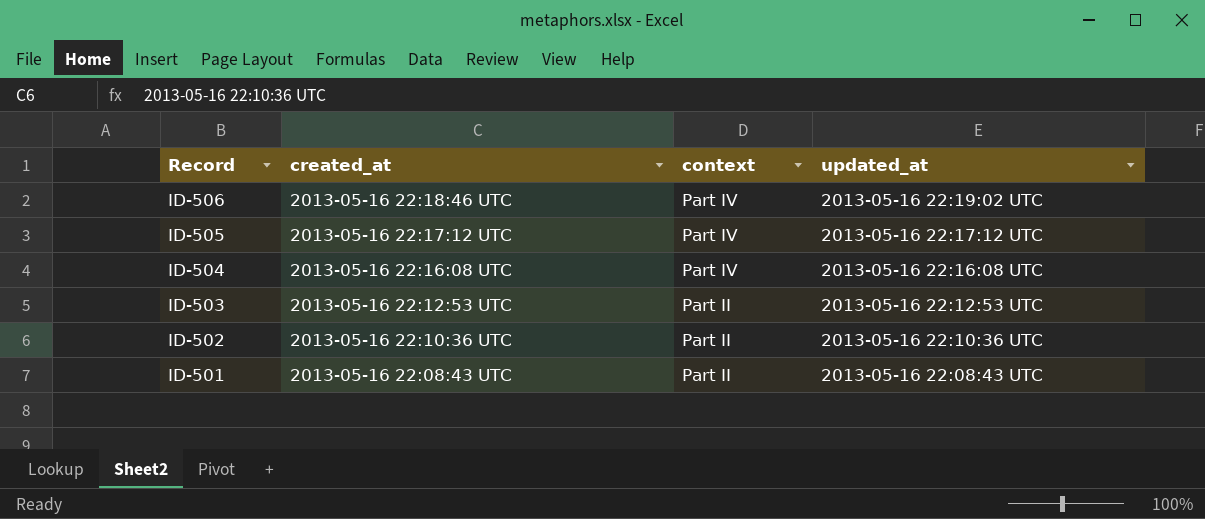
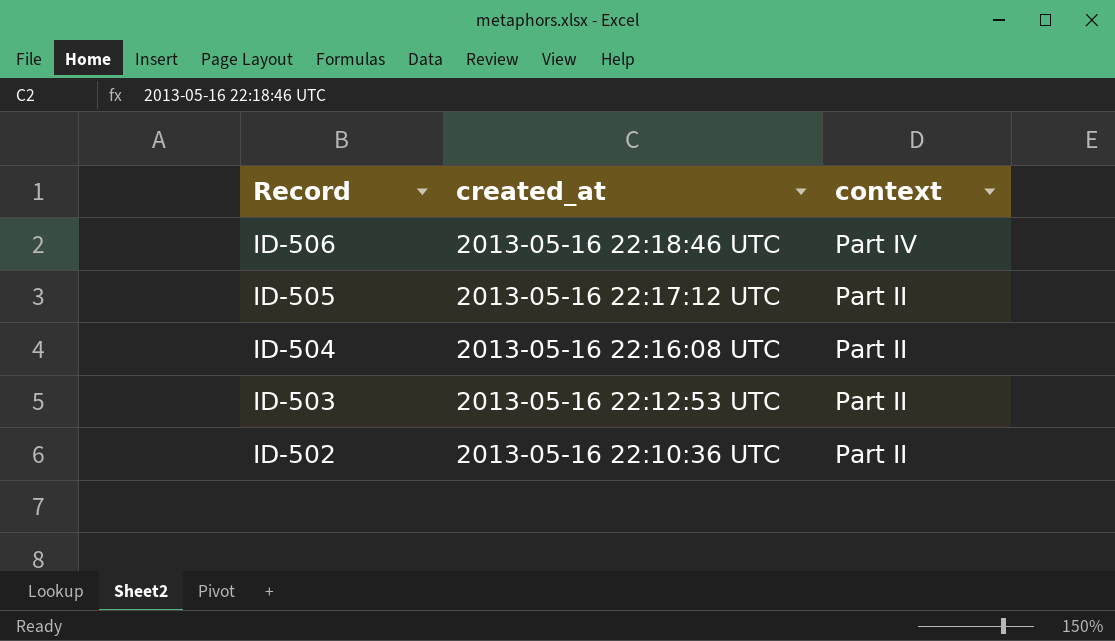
column updated_at | position: 4 -> none
row ID-501: 2013-05-16 22:08:43 UTC | Part II | 2013-05-16 22:08:43 UTC -> none
ID-505 | context: Part IV -> Part II
ID-504 | context: Part IV -> Part II

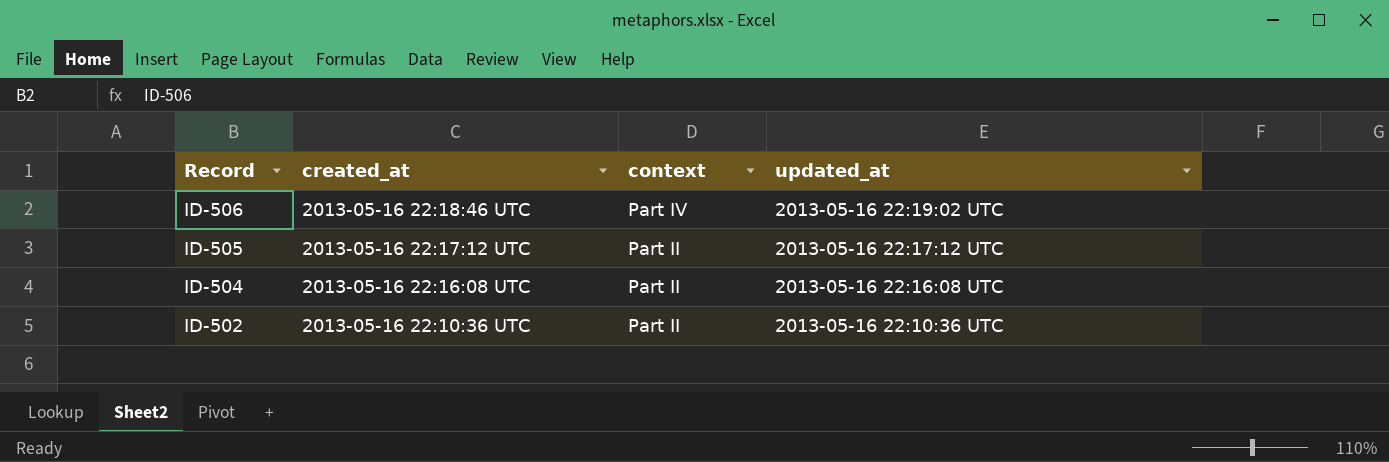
column updated_at | position: none -> 4
row ID-503: 2013-05-16 22:12:53 UTC | Part II -> none

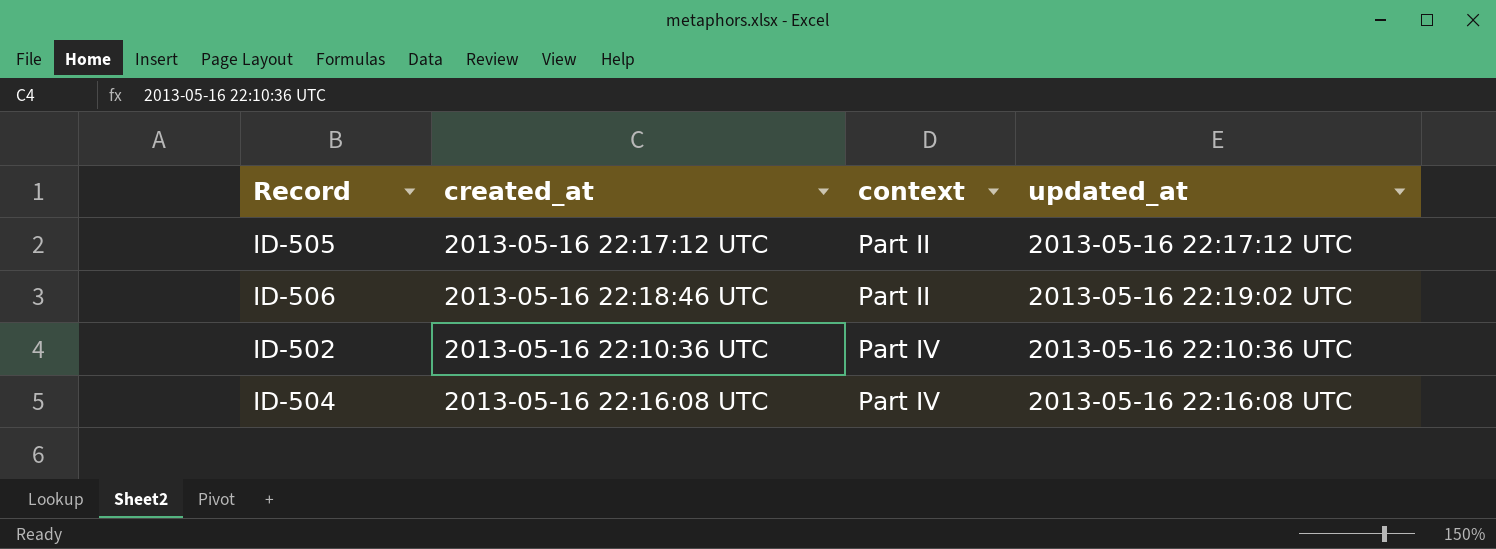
row order: Record descending -> context ascending
ID-506 | context: Part IV -> Part II
ID-502 | context: Part II -> Part IV
ID-504 | context: Part II -> Part IV

